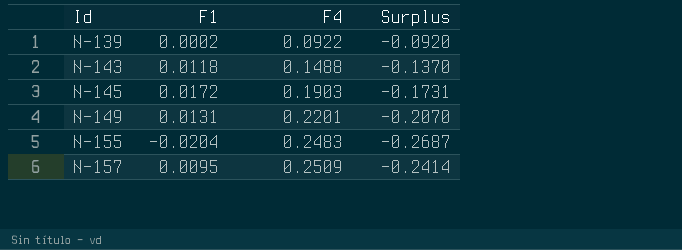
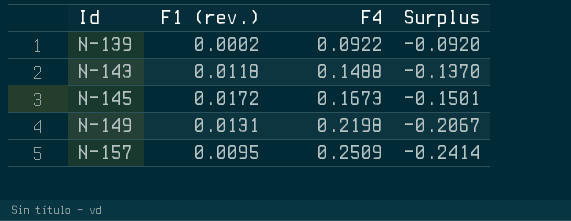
column name: F1 -> F1 (rev.)
row N-155: -0.0204 | 0.2483 | -0.2687 -> none
N-145 | F4: 0.1903 -> 0.1673
N-145 | Surplus: -0.1731 -> -0.1501
N-149 | F4: 0.2201 -> 0.2198
N-149 | Surplus: -0.2070 -> -0.2067

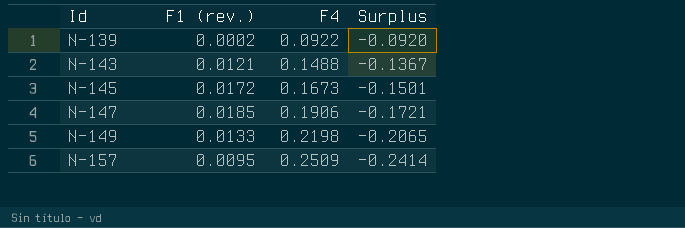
N-143 | F1 (rev.): 0.0118 -> 0.0121
N-143 | Surplus: -0.1370 -> -0.1367
row N-147: none -> 0.0185 | 0.1906 | -0.1721
N-149 | F1 (rev.): 0.0131 -> 0.0133
N-149 | Surplus: -0.2067 -> -0.2065

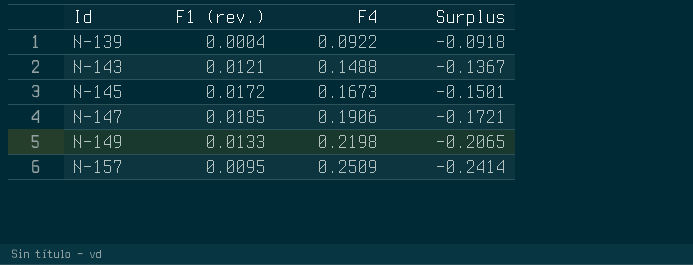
N-139 | F1 (rev.): 0.0002 -> 0.0004
N-139 | Surplus: -0.0920 -> -0.0918

